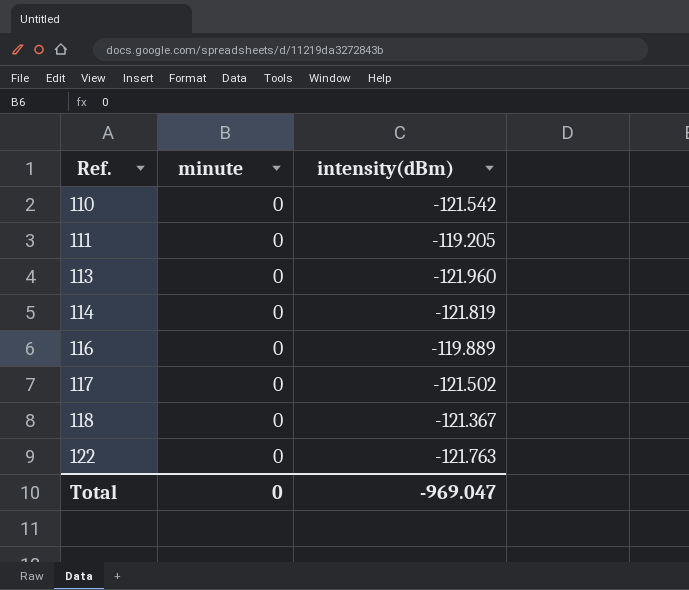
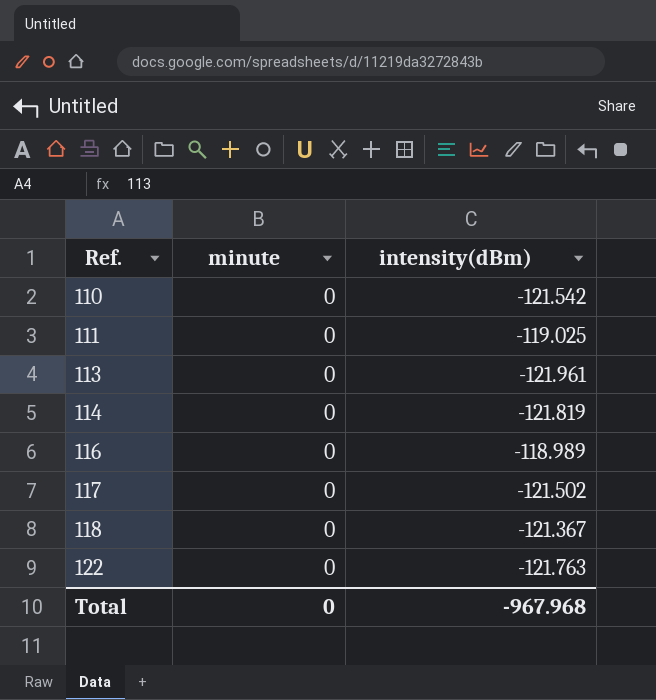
111 | intensity(dBm): -119.205 -> -119.025
113 | intensity(dBm): -121.960 -> -121.961
116 | intensity(dBm): -119.889 -> -118.989
Total | intensity(dBm): -969.047 -> -967.968

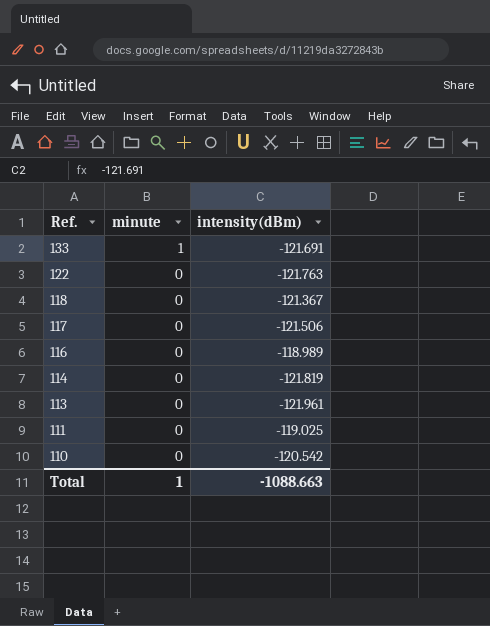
row order: Ref. ascending -> Ref. descending
row 133: none -> 1 | -121.691
117 | intensity(dBm): -121.502 -> -121.506
110 | intensity(dBm): -121.542 -> -120.542
Total | minute: 0 -> 1
Total | intensity(dBm): -967.968 -> -1088.663

